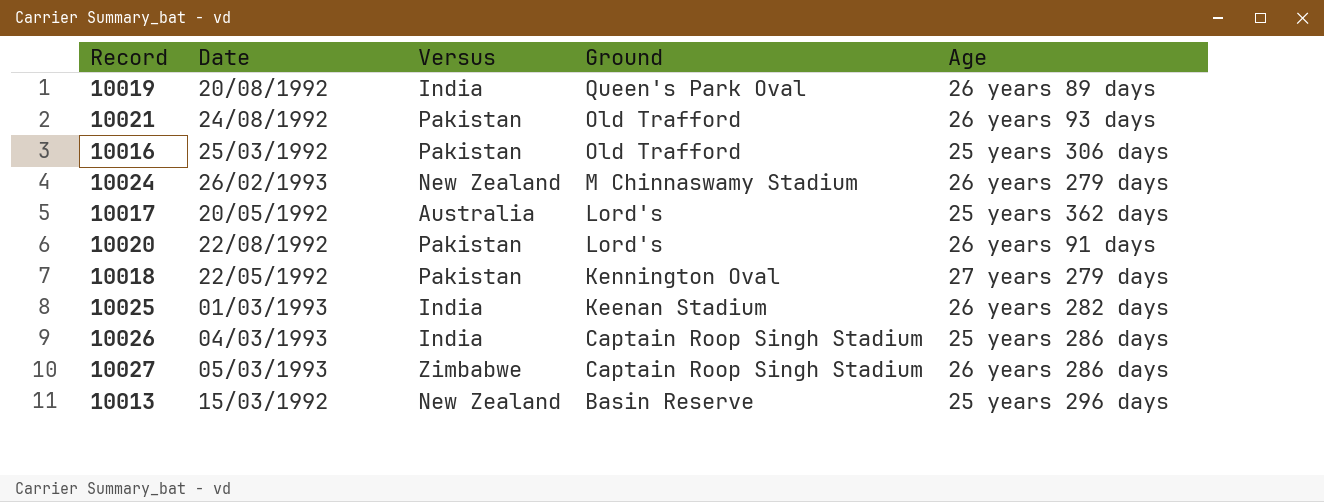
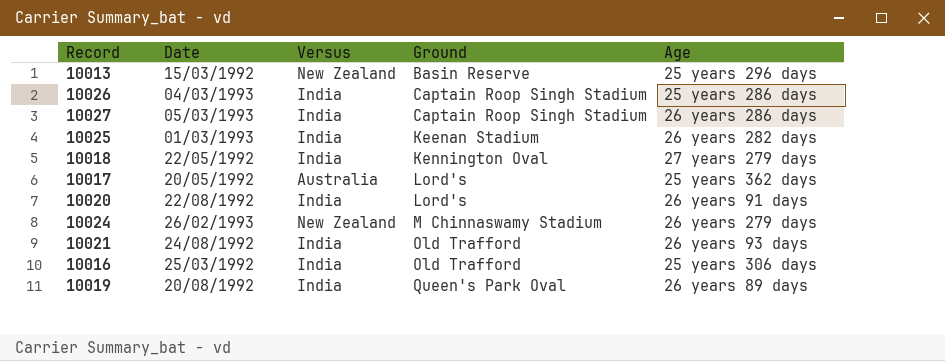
row order: Ground descending -> Ground ascending
10027 | Versus: Zimbabwe -> India
10018 | Versus: Pakistan -> India
10020 | Versus: Pakistan -> India
10021 | Versus: Pakistan -> India
10016 | Versus: Pakistan -> India

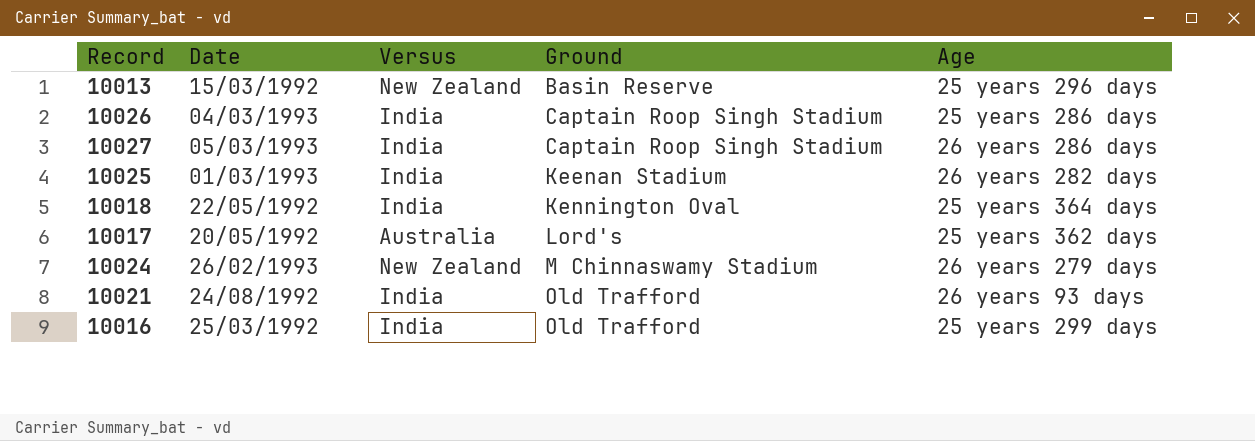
row 10020: 22/08/1992 | India | Lord's | 26 years 91 days -> none
row 10019: 20/08/1992 | India | Queen's Park Oval | 26 years 89 days -> none
10018 | Age: 27 years 279 days -> 25 years 364 days
10016 | Age: 25 years 306 days -> 25 years 299 days

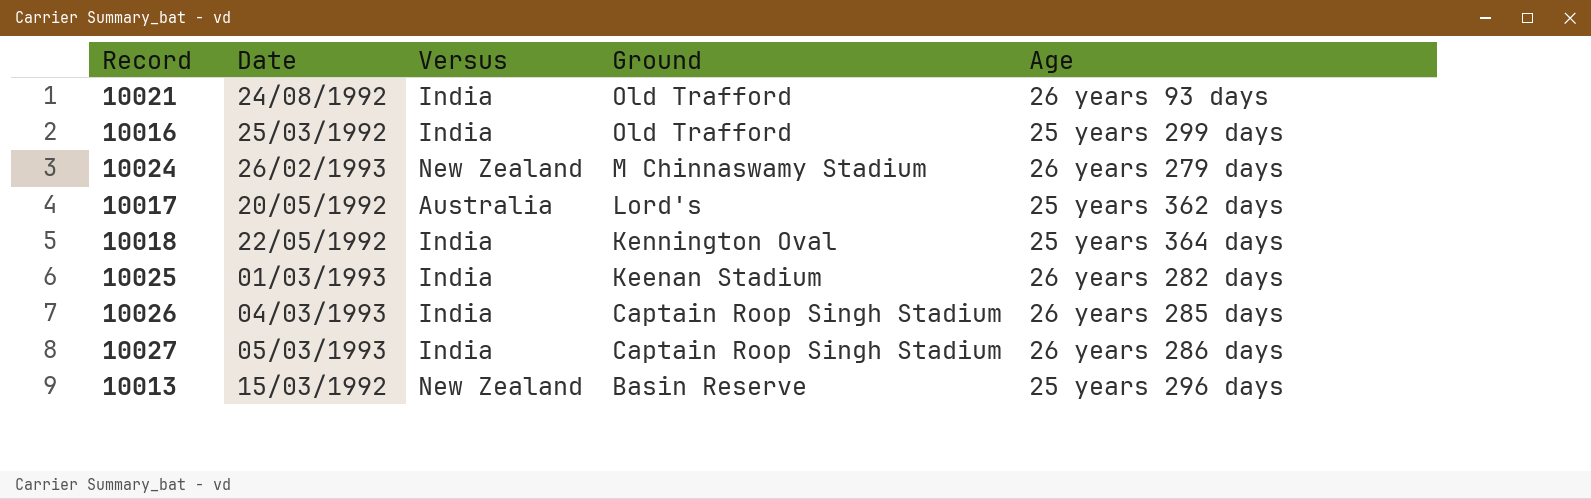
row order: Ground ascending -> Ground descending
10026 | Age: 25 years 286 days -> 26 years 285 days

